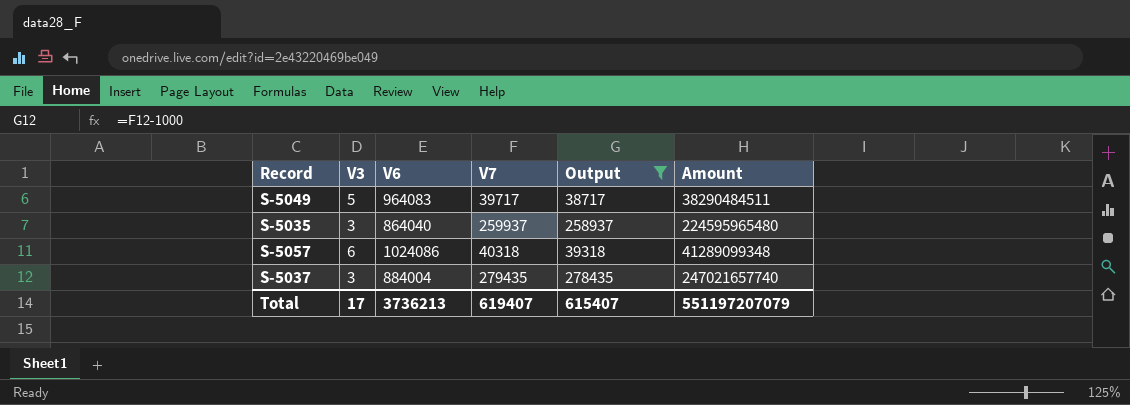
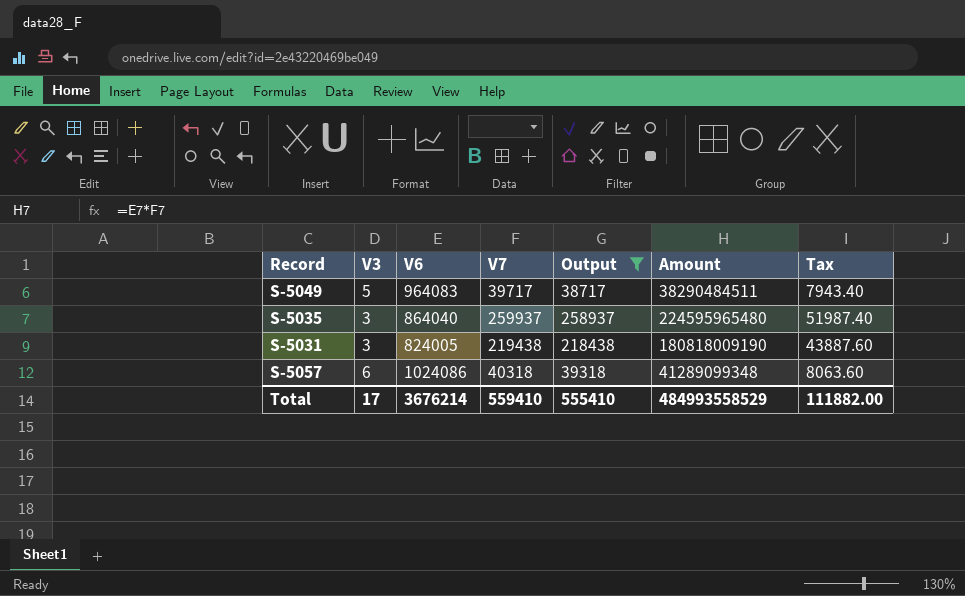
column Tax | formula: none -> [V7] * 0.2
row S-5037: 3 | 884004 | 279435 | 278435 | 247021657740 -> none
row S-5031: none -> 3 | 824005 | 219438 | 218438 | 180818009190 | 43887.60
Total | V6: 3736213 -> 3676214
Total | V7: 619407 -> 559410
Total | Output: 615407 -> 555410
Total | Amount: 551197207079 -> 484993558529

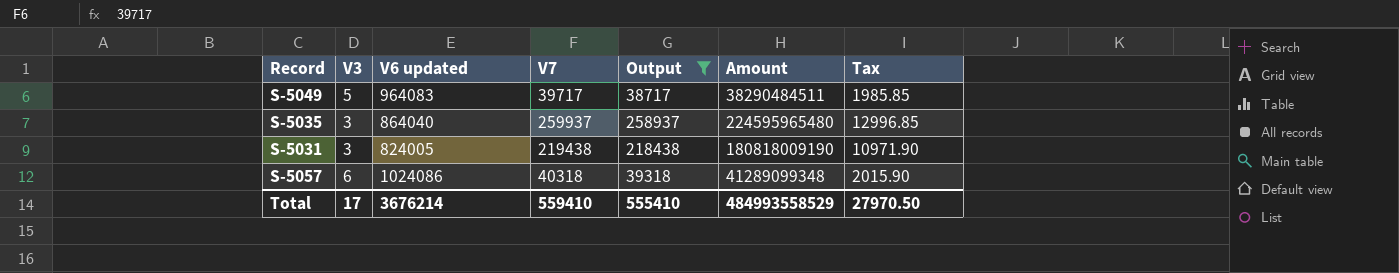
column name: V6 -> V6 updated
column Tax | formula: [V7] * 0.2 -> [V7] * 0.05
Total | Tax: 111882.00 -> 27970.50

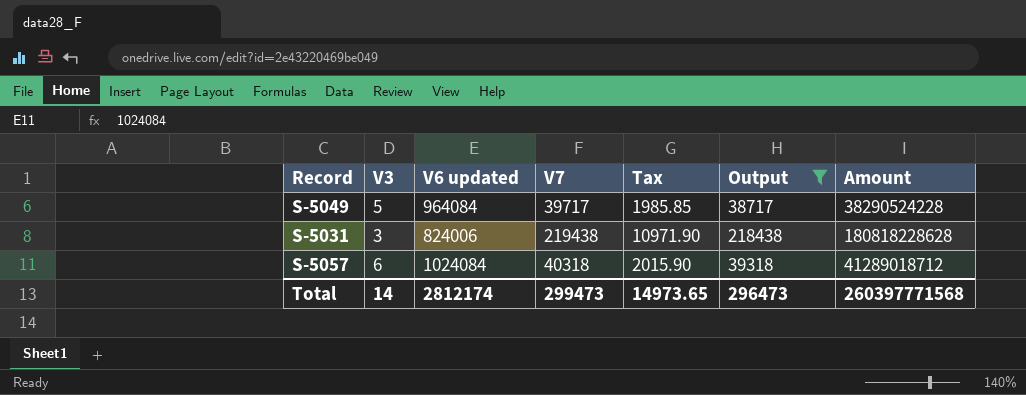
column Tax | position: 7 -> 5
row S-5035: 3 | 864040 | 259937 | 258937 | 224595965480 | 12996.85 -> none
S-5049 | V6 updated: 964083 -> 964084
S-5049 | Amount: 38290484511 -> 38290524228
S-5031 | V6 updated: 824005 -> 824006
S-5031 | Amount: 180818009190 -> 180818228628
S-5057 | V6 updated: 1024086 -> 1024084
S-5057 | Amount: 41289099348 -> 41289018712
Total | V3: 17 -> 14
Total | V6 updated: 3676214 -> 2812174
Total | V7: 559410 -> 299473
Total | Tax: 27970.50 -> 14973.65
Total | Output: 555410 -> 296473
Total | Amount: 484993558529 -> 260397771568

